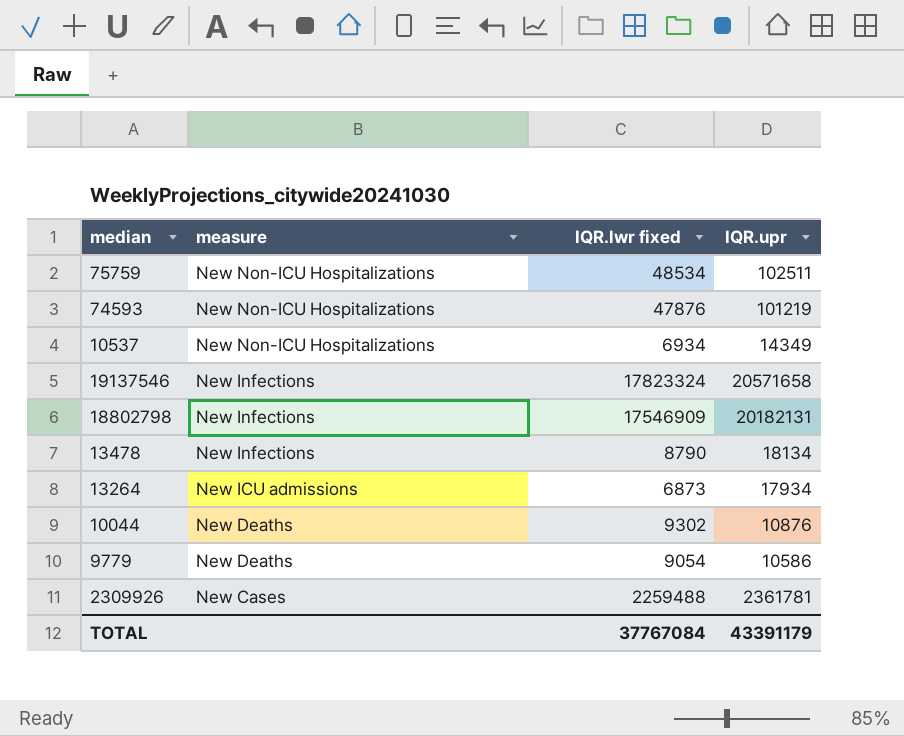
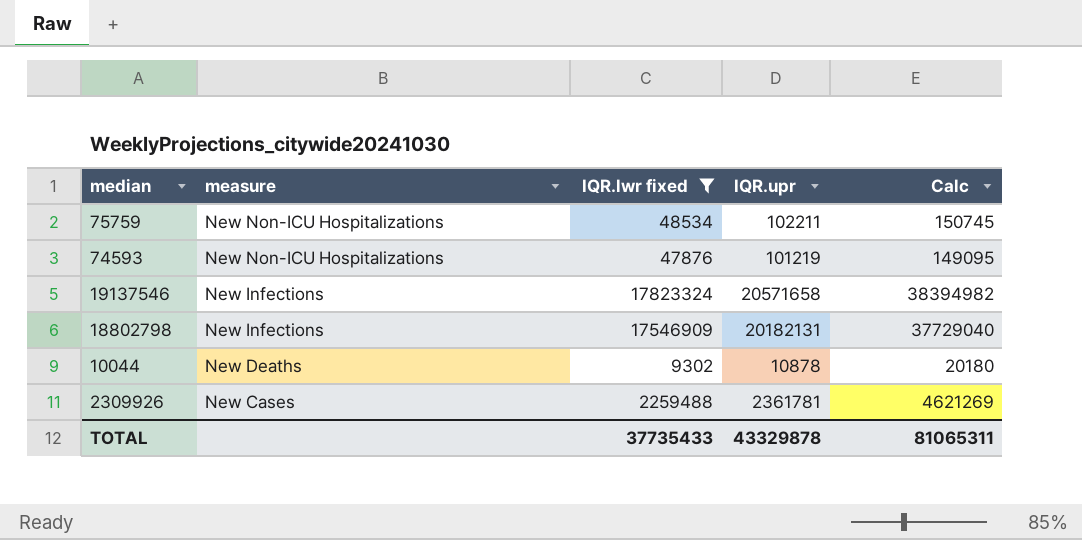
filter: none -> IQR.lwr fixed >= 9302
column Calc | formula: none -> [IQR.lwr fixed] + [IQR.upr]
75759 | IQR.upr: 102511 -> 102211
10044 | IQR.upr: 10876 -> 10878
TOTAL | IQR.lwr fixed: 37767084 -> 37735433
TOTAL | IQR.upr: 43391179 -> 43329878

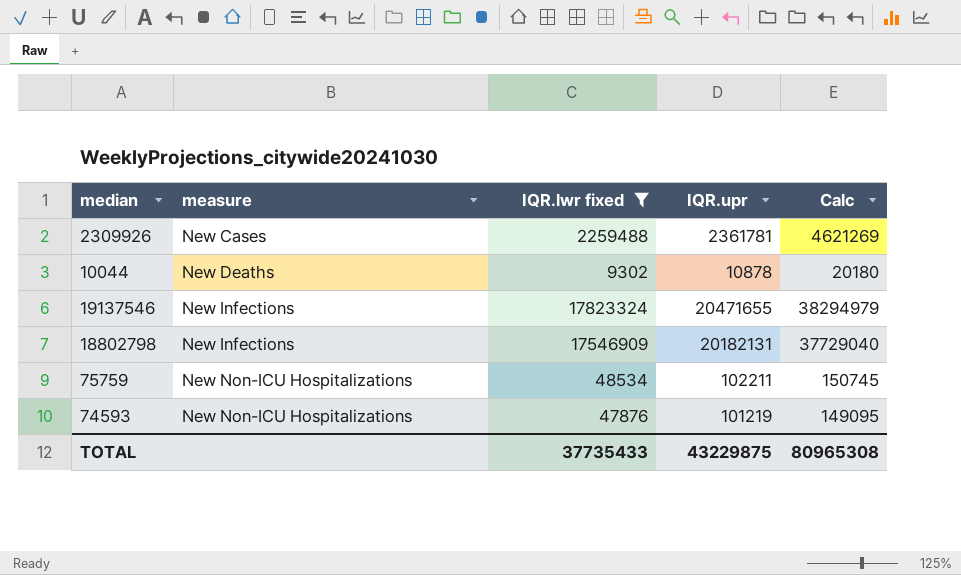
row order: measure descending -> measure ascending
19137546 | IQR.upr: 20571658 -> 20471655
19137546 | Calc: 38394982 -> 38294979
TOTAL | IQR.upr: 43329878 -> 43229875
TOTAL | Calc: 81065311 -> 80965308

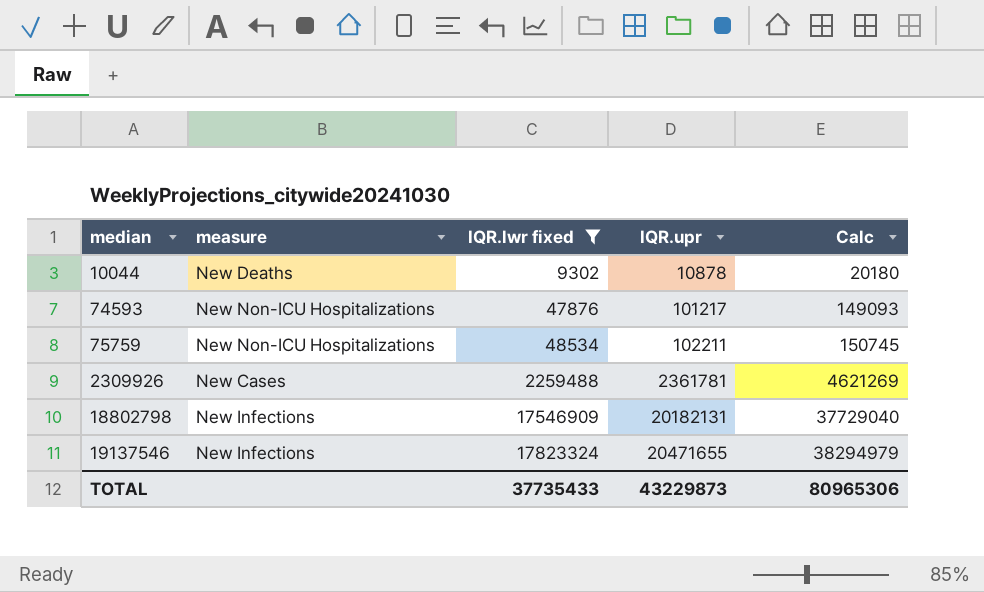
row order: measure ascending -> median ascending
74593 | IQR.upr: 101219 -> 101217
74593 | Calc: 149095 -> 149093
TOTAL | IQR.upr: 43229875 -> 43229873
TOTAL | Calc: 80965308 -> 80965306

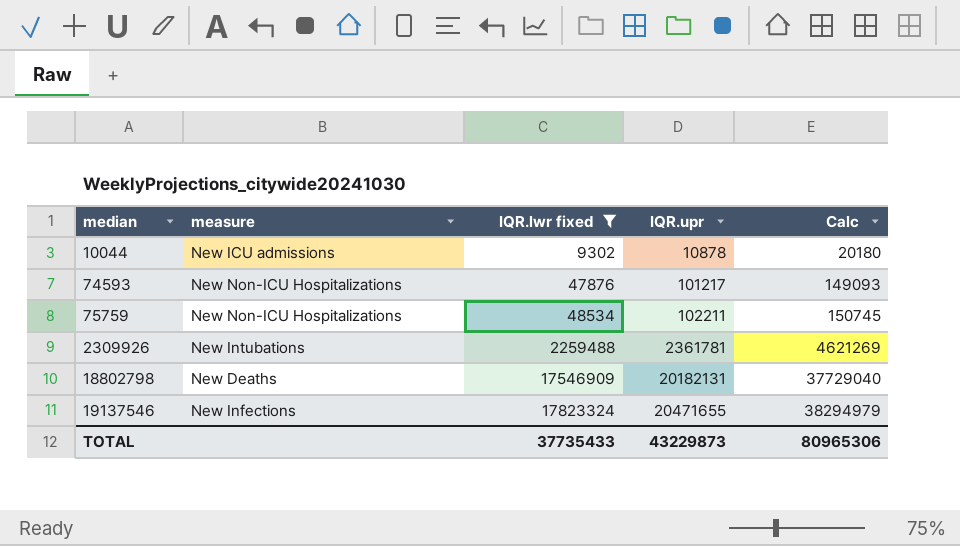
10044 | measure: New Deaths -> New ICU admissions
2309926 | measure: New Cases -> New Intubations
18802798 | measure: New Infections -> New Deaths

